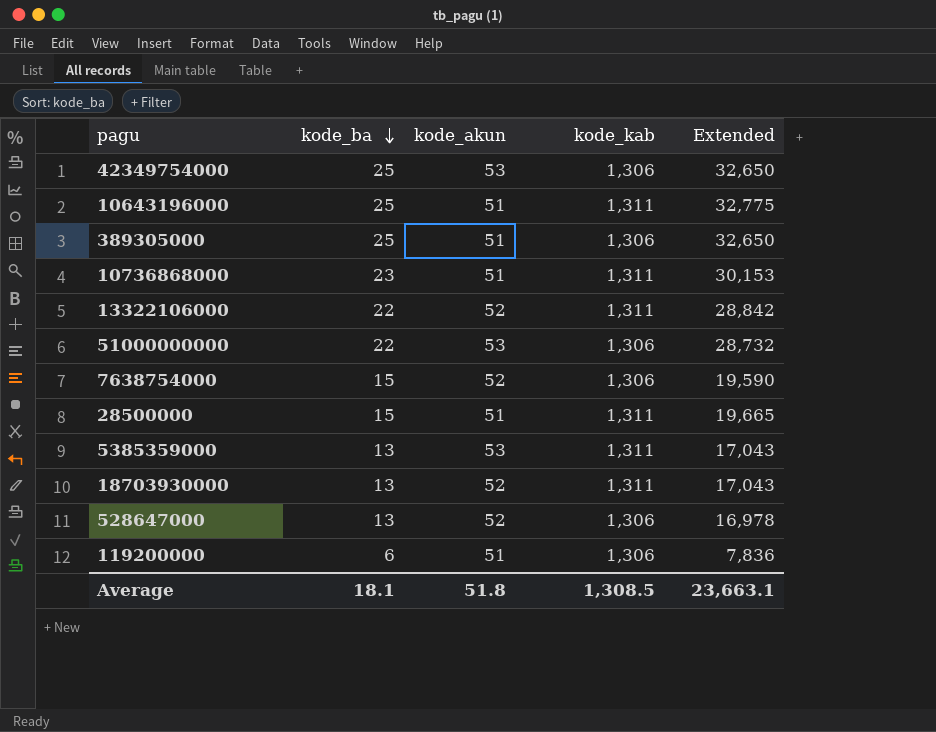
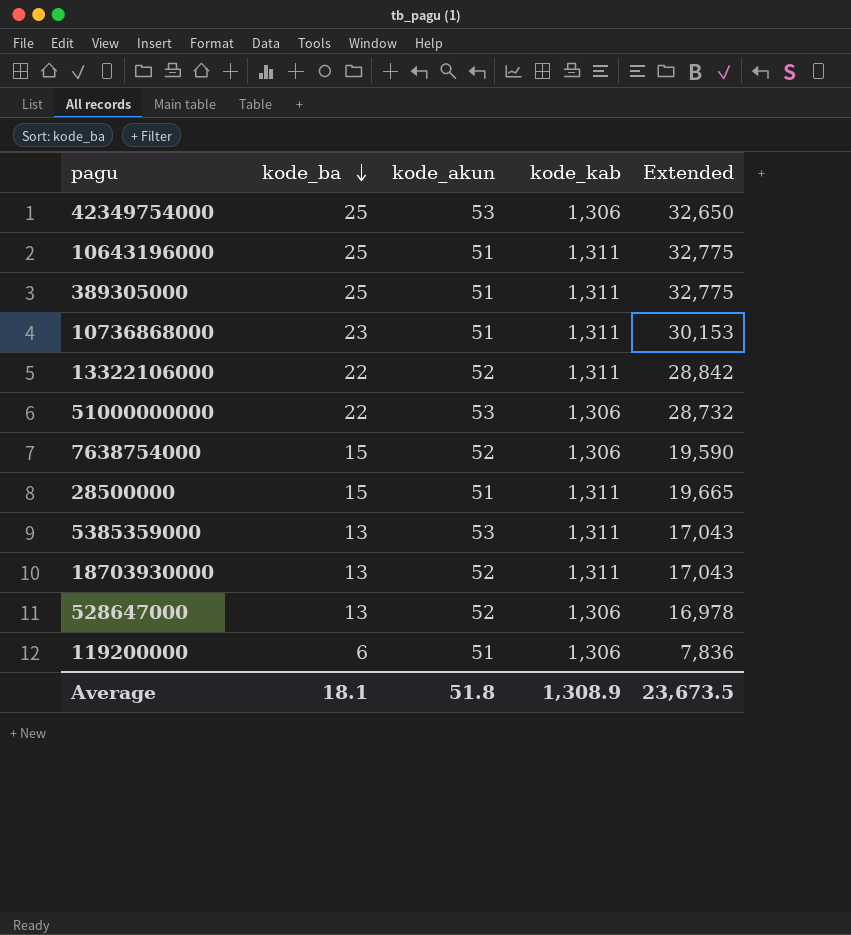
389305000 | kode_kab: 1,306 -> 1,311
389305000 | Extended: 32,650 -> 32,775
Average | kode_kab: 1,308.5 -> 1,308.9
Average | Extended: 23,663.1 -> 23,673.5

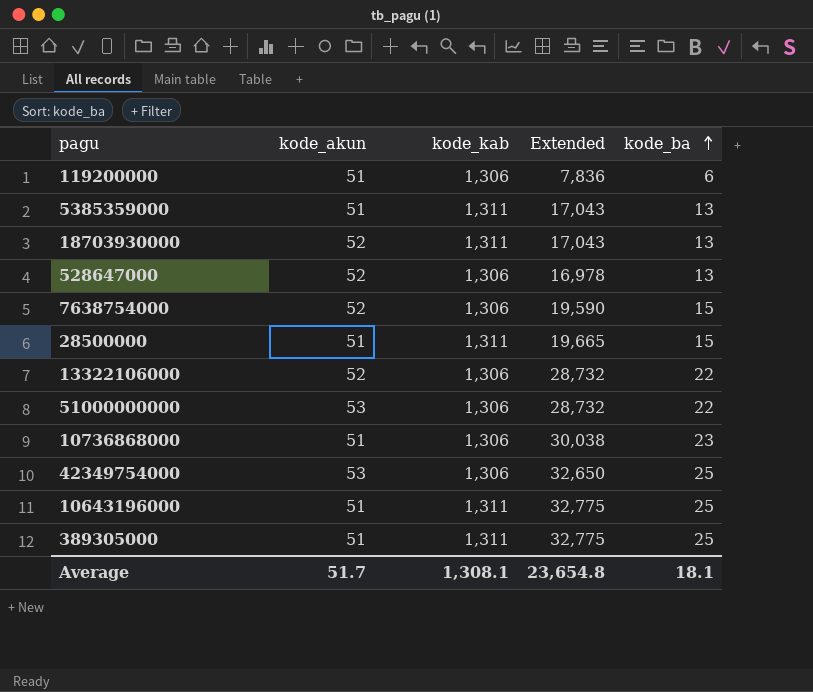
row order: kode_ba descending -> kode_ba ascending
column kode_ba | position: 2 -> 5
5385359000 | kode_akun: 53 -> 51
13322106000 | kode_kab: 1,311 -> 1,306
13322106000 | Extended: 28,842 -> 28,732
10736868000 | kode_kab: 1,311 -> 1,306
10736868000 | Extended: 30,153 -> 30,038
Average | kode_akun: 51.8 -> 51.7
Average | kode_kab: 1,308.9 -> 1,308.1
Average | Extended: 23,673.5 -> 23,654.8

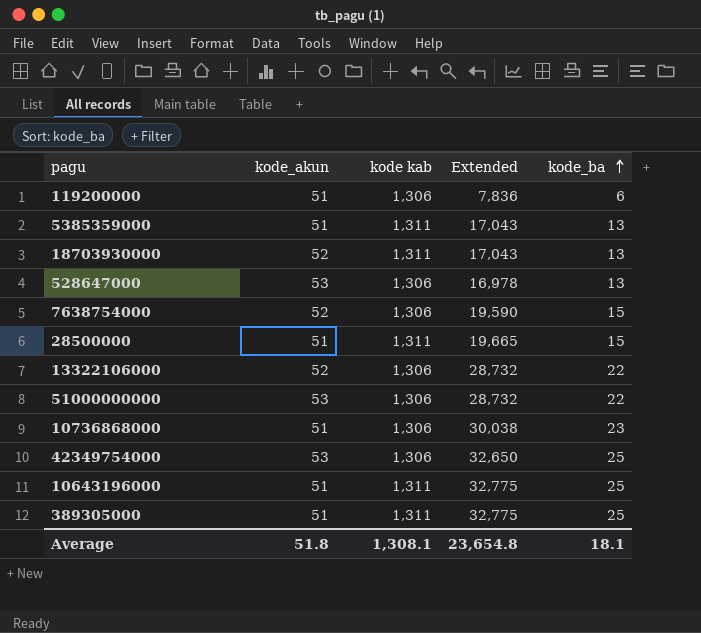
column name: kode_kab -> kode kab
528647000 | kode_akun: 52 -> 53
Average | kode_akun: 51.7 -> 51.8

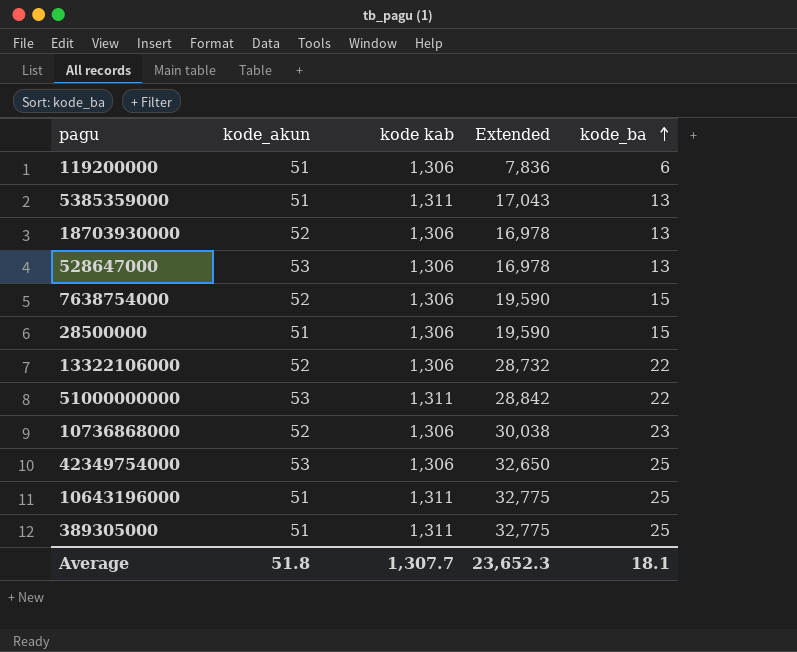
18703930000 | kode kab: 1,311 -> 1,306
18703930000 | Extended: 17,043 -> 16,978
28500000 | kode kab: 1,311 -> 1,306
28500000 | Extended: 19,665 -> 19,590
51000000000 | kode kab: 1,306 -> 1,311
51000000000 | Extended: 28,732 -> 28,842
10736868000 | kode_akun: 51 -> 52
Average | kode kab: 1,308.1 -> 1,307.7
Average | Extended: 23,654.8 -> 23,652.3

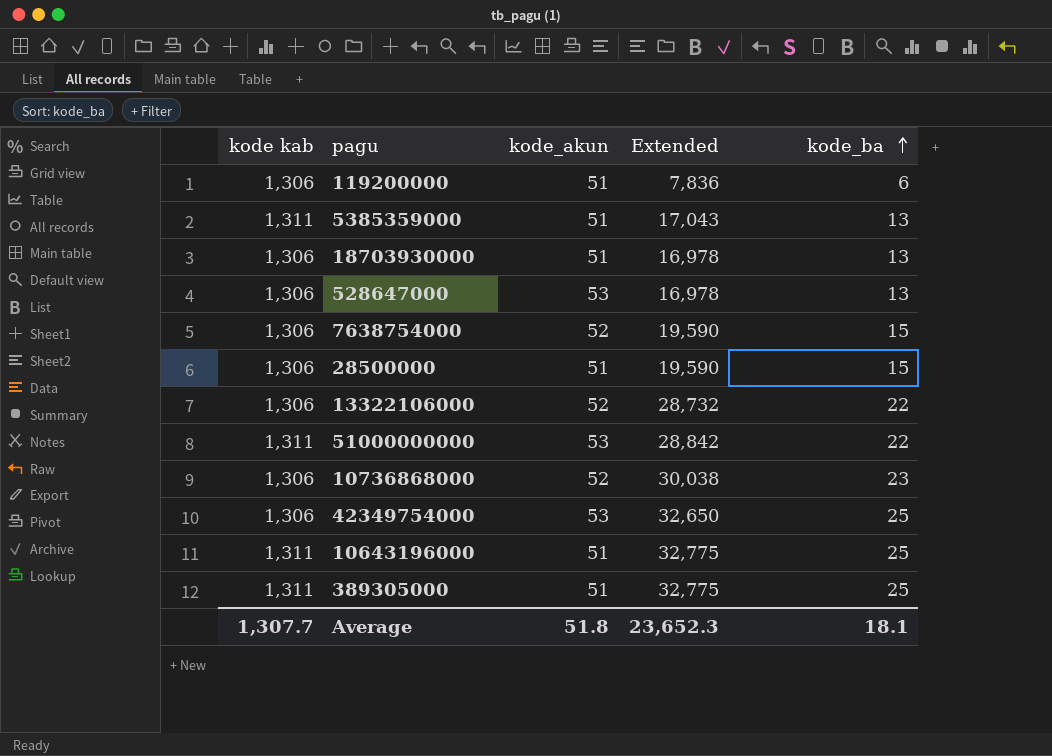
column kode kab | position: 3 -> 1
18703930000 | kode_akun: 52 -> 51

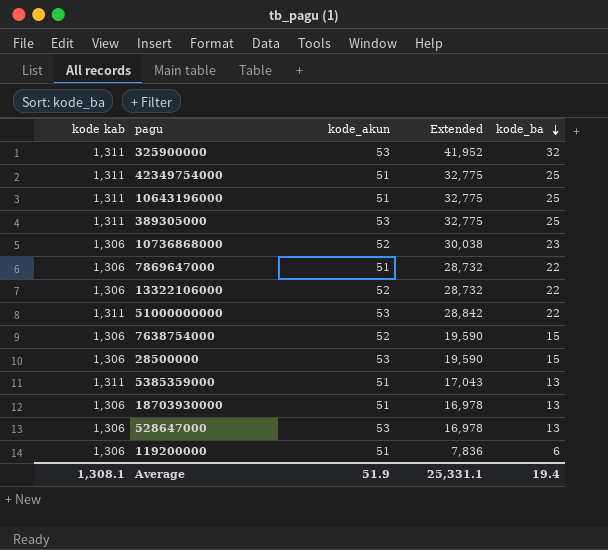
row order: kode_ba ascending -> kode_ba descending
row 325900000: none -> 1,311 | 53 | 41,952 | 32
42349754000 | kode kab: 1,306 -> 1,311
42349754000 | kode_akun: 53 -> 51
42349754000 | Extended: 32,650 -> 32,775
389305000 | kode_akun: 51 -> 53
row 7869647000: none -> 1,306 | 51 | 28,732 | 22
28500000 | kode_akun: 51 -> 53
Average | kode kab: 1,307.7 -> 1,308.1
Average | kode_akun: 51.8 -> 51.9
Average | Extended: 23,652.3 -> 25,331.1
Average | kode_ba: 18.1 -> 19.4

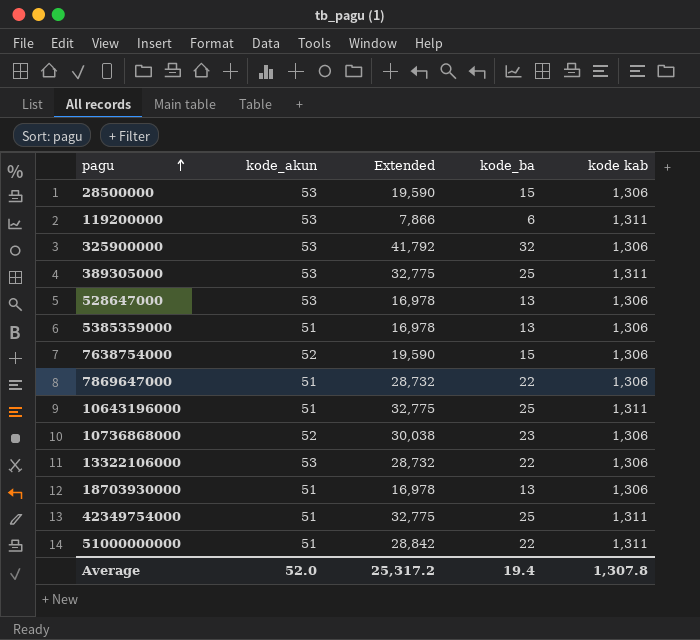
row order: kode_ba descending -> pagu ascending
column kode kab | position: 1 -> 5
119200000 | kode_akun: 51 -> 53
119200000 | Extended: 7,836 -> 7,866
119200000 | kode kab: 1,306 -> 1,311
325900000 | Extended: 41,952 -> 41,792
325900000 | kode kab: 1,311 -> 1,306
5385359000 | Extended: 17,043 -> 16,978
5385359000 | kode kab: 1,311 -> 1,306
13322106000 | kode_akun: 52 -> 53
51000000000 | kode_akun: 53 -> 51
Average | kode_akun: 51.9 -> 52.0
Average | Extended: 25,331.1 -> 25,317.2
Average | kode kab: 1,308.1 -> 1,307.8

